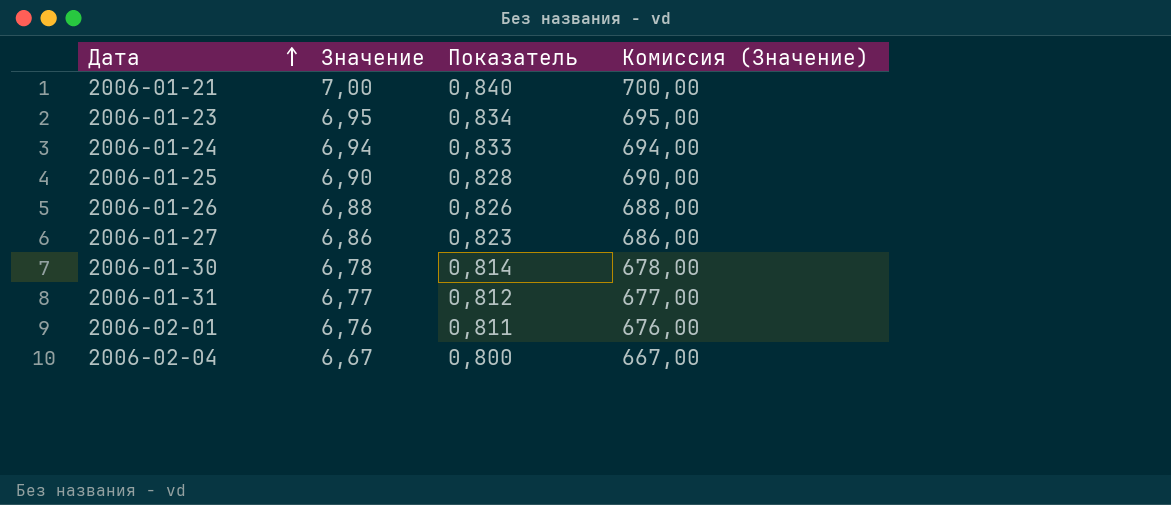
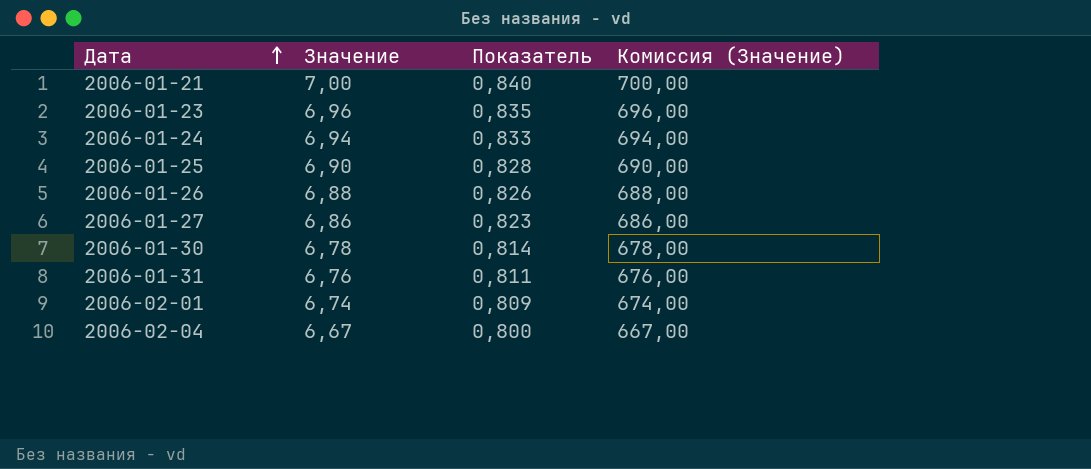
2006-01-23 | Значение: 6,95 -> 6,96
2006-01-23 | Показатель: 0,834 -> 0,835
2006-01-23 | Комиссия (Значение): 695,00 -> 696,00
2006-01-31 | Значение: 6,77 -> 6,76
2006-01-31 | Показатель: 0,812 -> 0,811
2006-01-31 | Комиссия (Значение): 677,00 -> 676,00
2006-02-01 | Значение: 6,76 -> 6,74
2006-02-01 | Показатель: 0,811 -> 0,809
2006-02-01 | Комиссия (Значение): 676,00 -> 674,00

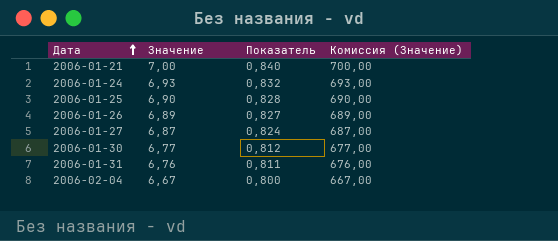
row 2006-01-23: 6,96 | 0,835 | 696,00 -> none
row 2006-02-01: 6,74 | 0,809 | 674,00 -> none
2006-01-24 | Значение: 6,94 -> 6,93
2006-01-24 | Показатель: 0,833 -> 0,832
2006-01-24 | Комиссия (Значение): 694,00 -> 693,00
2006-01-26 | Значение: 6,88 -> 6,89
2006-01-26 | Показатель: 0,826 -> 0,827
2006-01-26 | Комиссия (Значение): 688,00 -> 689,00
2006-01-27 | Значение: 6,86 -> 6,87
2006-01-27 | Показатель: 0,823 -> 0,824
2006-01-27 | Комиссия (Значение): 686,00 -> 687,00
2006-01-30 | Значение: 6,78 -> 6,77
2006-01-30 | Показатель: 0,814 -> 0,812
2006-01-30 | Комиссия (Значение): 678,00 -> 677,00

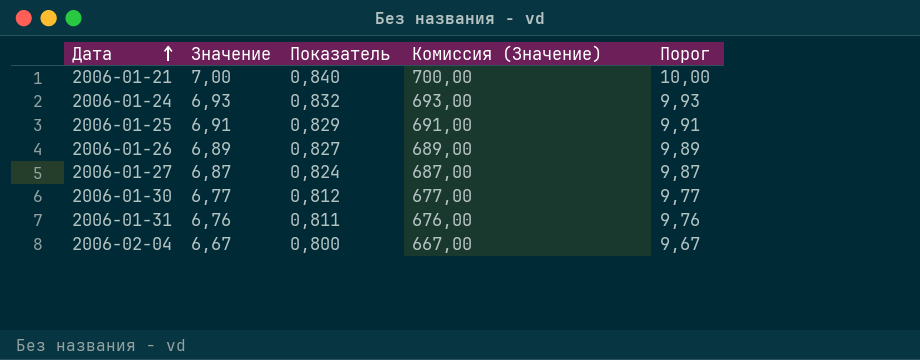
column Порог | formula: none -> [Значение] + 3
2006-01-25 | Значение: 6,90 -> 6,91
2006-01-25 | Показатель: 0,828 -> 0,829
2006-01-25 | Комиссия (Значение): 690,00 -> 691,00

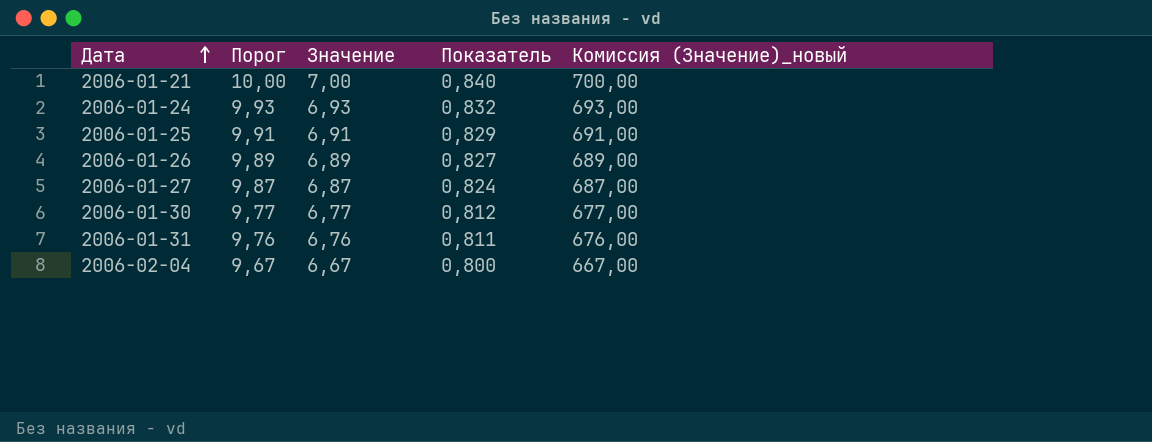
column Порог | position: 5 -> 2
column name: Комиссия (Значение) -> Комиссия (Значение)_новый

